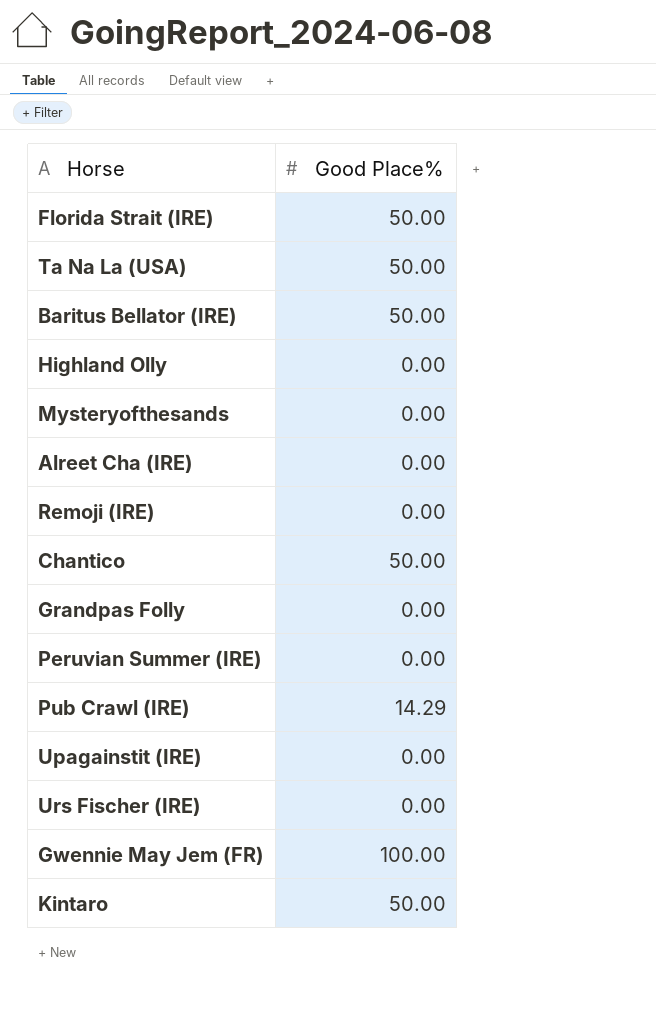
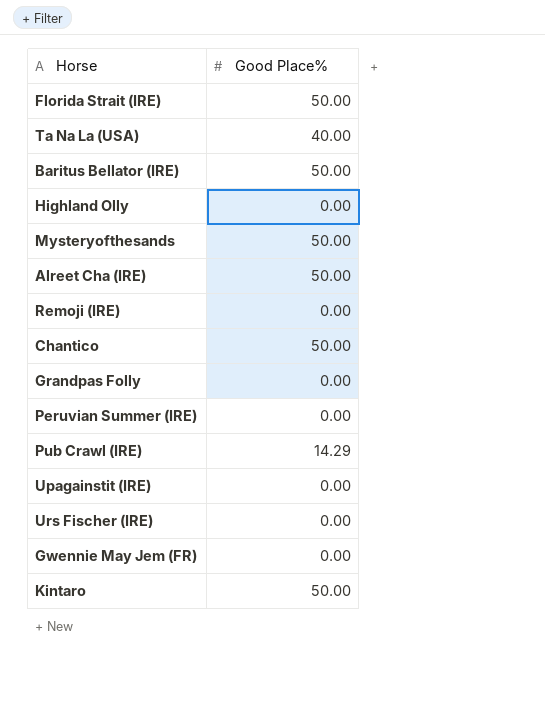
Ta Na La (USA) | Good Place%: 50.00 -> 40.00
Mysteryofthesands | Good Place%: 0.00 -> 50.00
Alreet Cha (IRE) | Good Place%: 0.00 -> 50.00
Gwennie May Jem (FR) | Good Place%: 100.00 -> 0.00

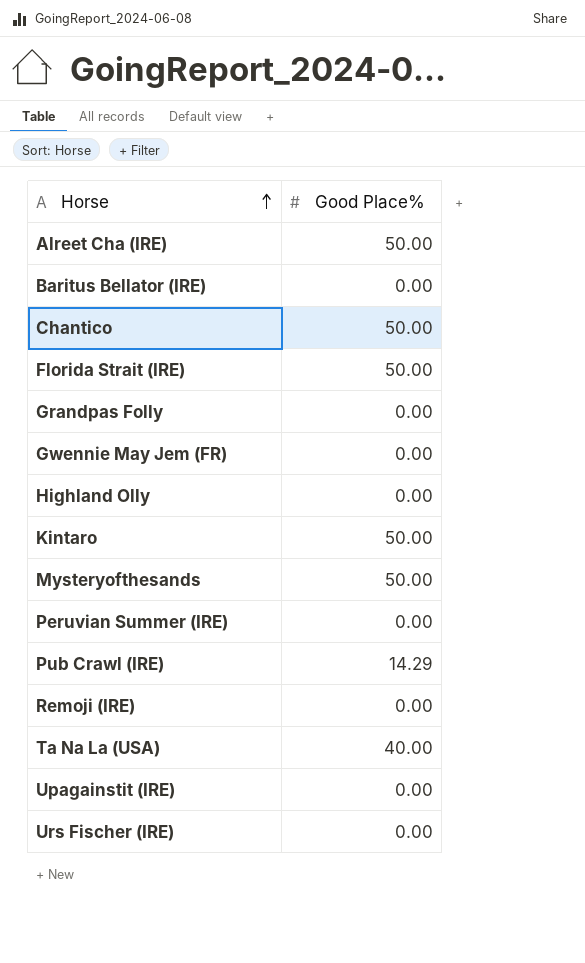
row order: none -> Horse ascending
Baritus Bellator (IRE) | Good Place%: 50.00 -> 0.00

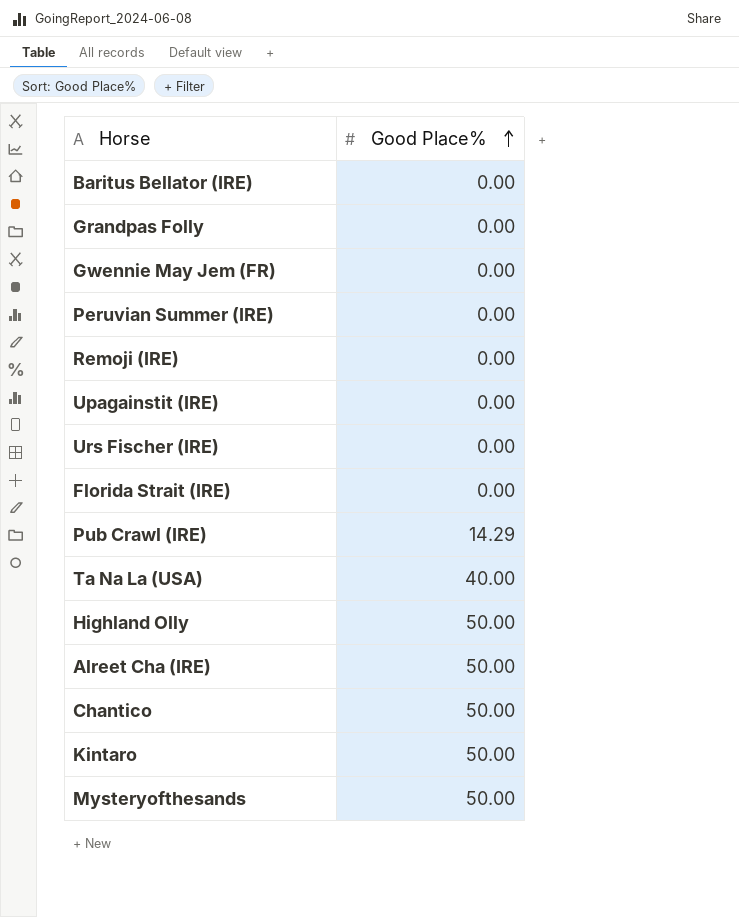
row order: Horse ascending -> Good Place% ascending
Florida Strait (IRE) | Good Place%: 50.00 -> 0.00
Highland Olly | Good Place%: 0.00 -> 50.00

